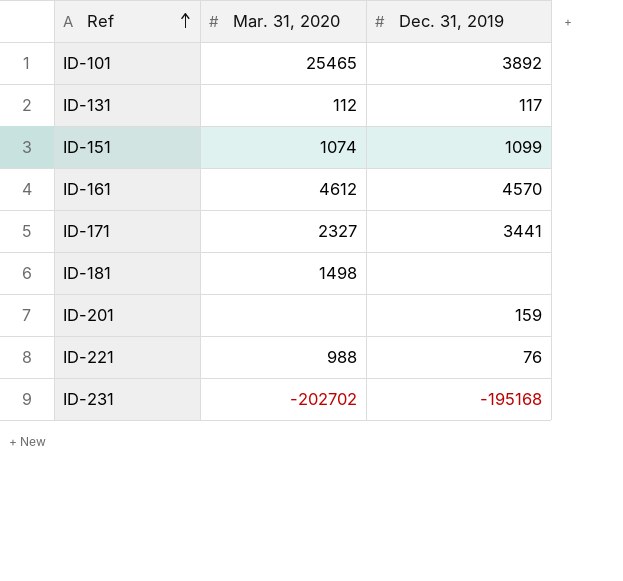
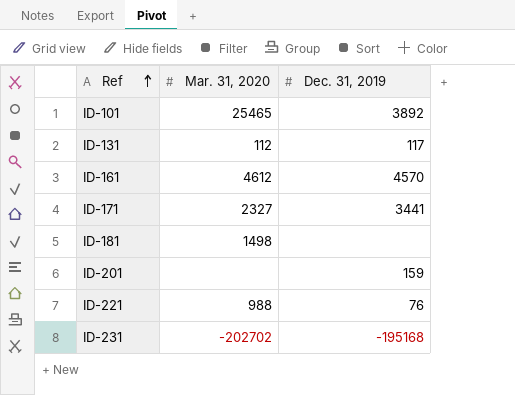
row ID-151: 1074 | 1099 -> none

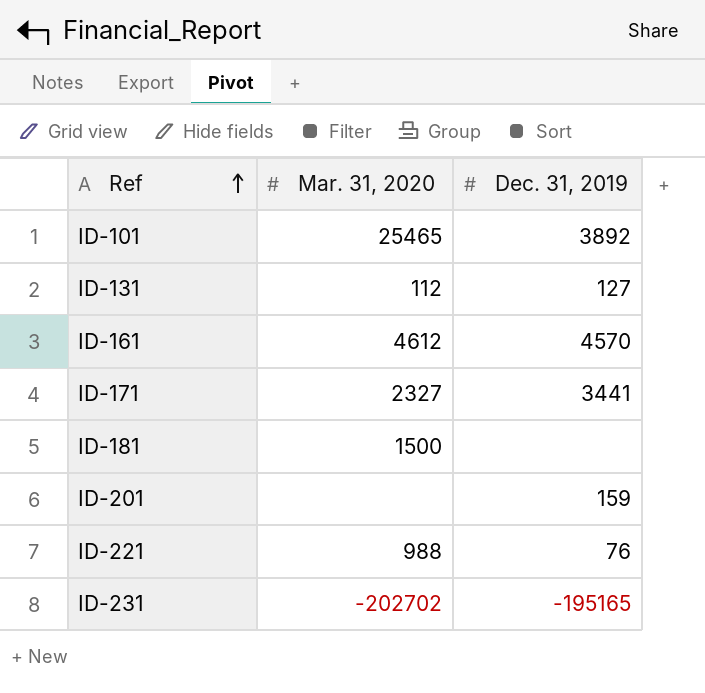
ID-131 | Dec. 31, 2019: 117 -> 127
ID-181 | Mar. 31, 2020: 1498 -> 1500
ID-231 | Dec. 31, 2019: -195168 -> -195165

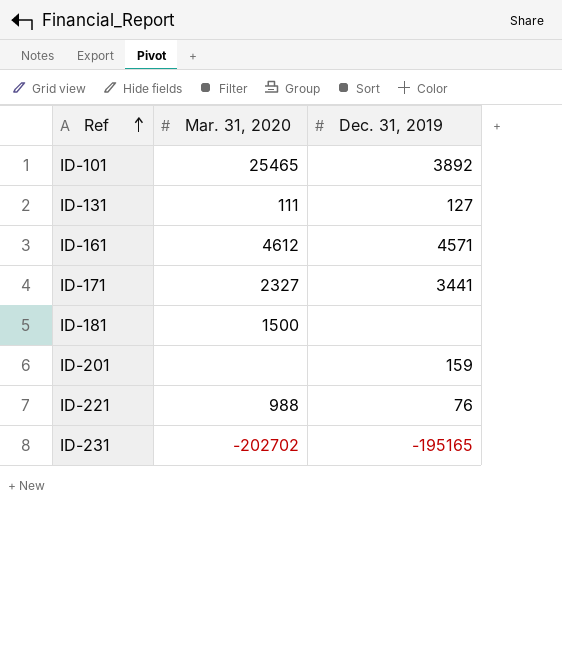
ID-131 | Mar. 31, 2020: 112 -> 111
ID-161 | Dec. 31, 2019: 4570 -> 4571

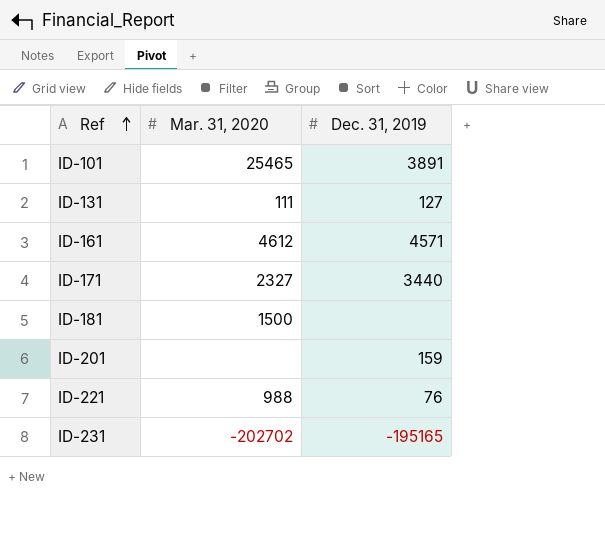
ID-101 | Dec. 31, 2019: 3892 -> 3891
ID-171 | Dec. 31, 2019: 3441 -> 3440

